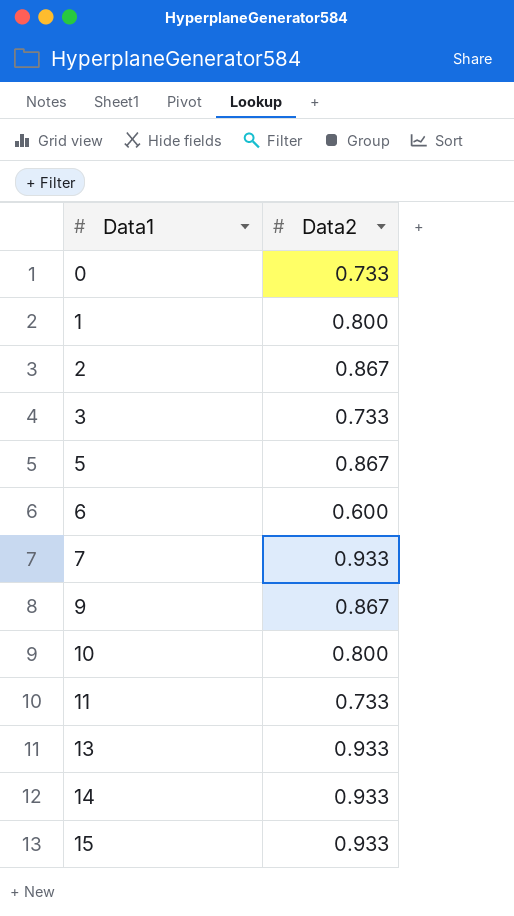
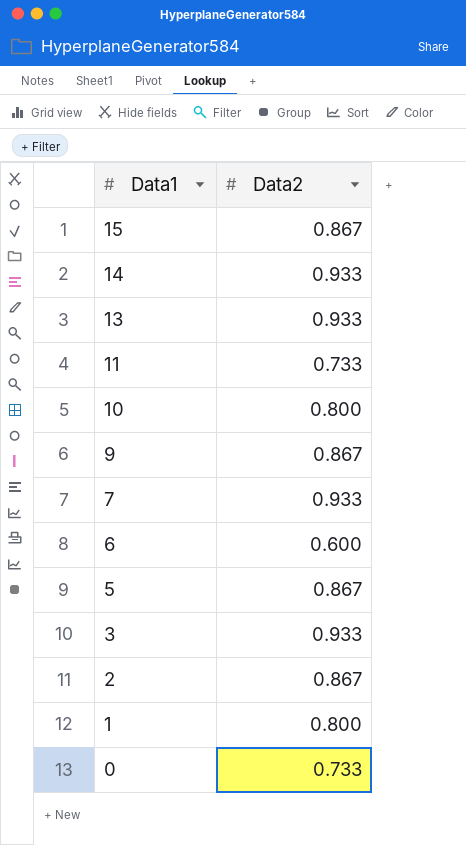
row order: Data1 ascending -> Data1 descending
15 | Data2: 0.933 -> 0.867
3 | Data2: 0.733 -> 0.933

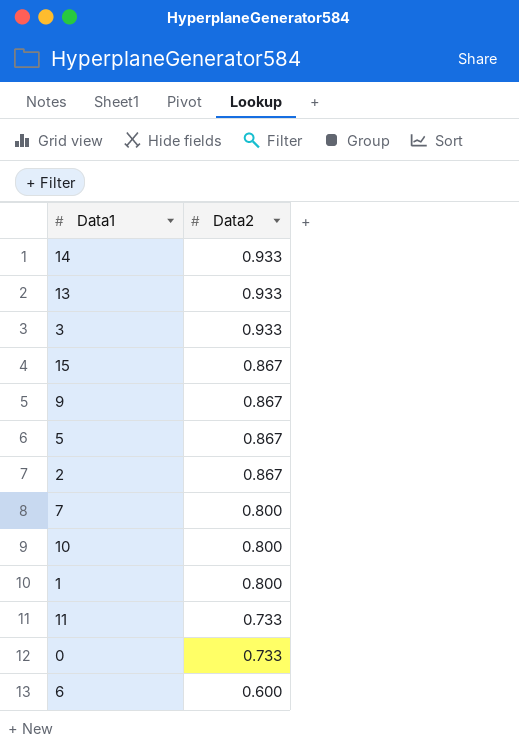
row order: Data1 descending -> Data2 descending
7 | Data2: 0.933 -> 0.800

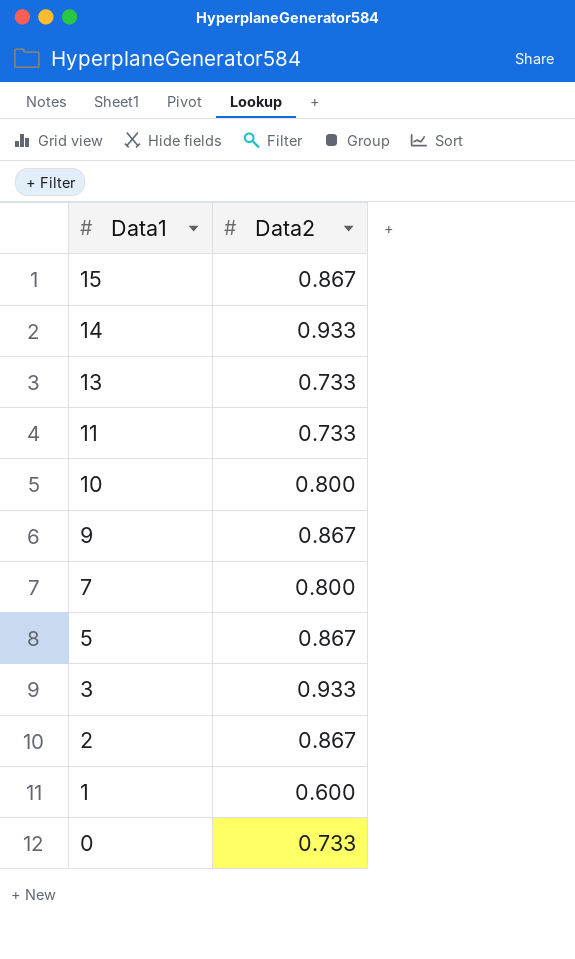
row order: Data2 descending -> Data1 descending
row 6: 0.600 -> none
13 | Data2: 0.933 -> 0.733
1 | Data2: 0.800 -> 0.600

